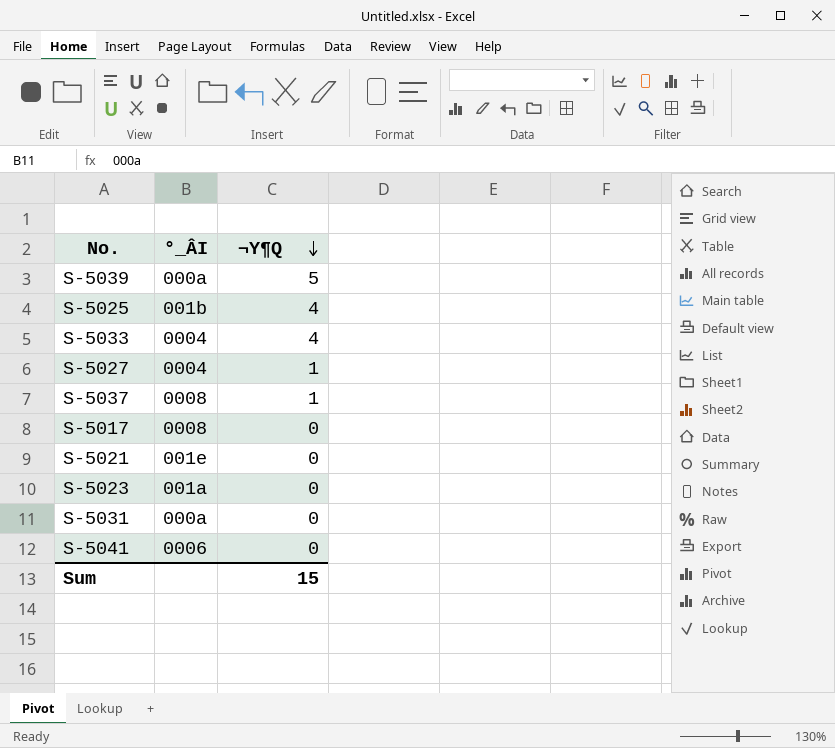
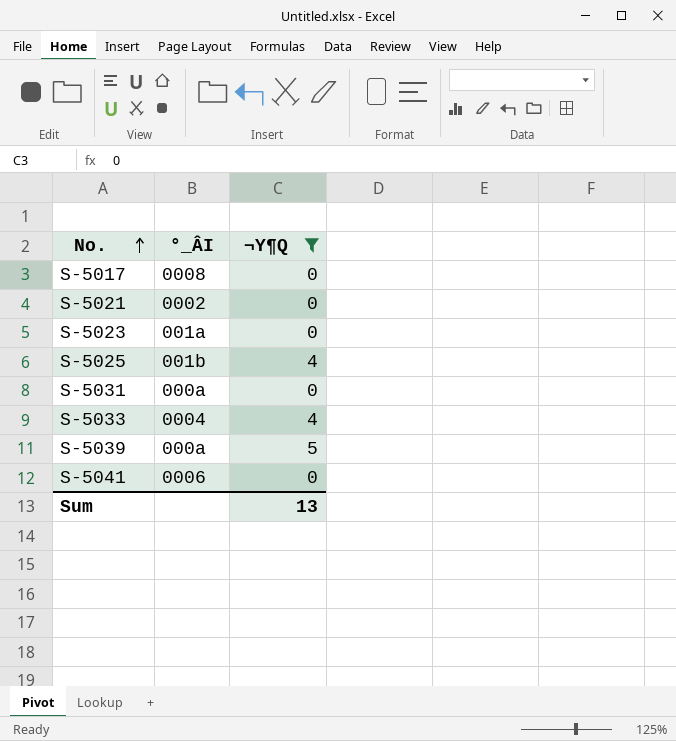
filter: none -> ¬Y¶Q != 1
row order: ¬Y¶Q descending -> No. ascending
S-5021 | °_ÂI: 001e -> 0002
Sum | ¬Y¶Q: 15 -> 13

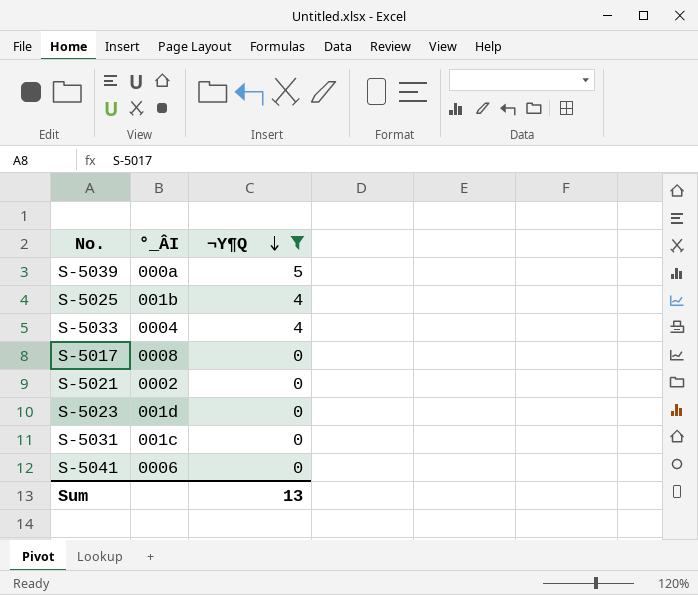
row order: No. ascending -> ¬Y¶Q descending
S-5023 | °_ÂI: 001a -> 001d
S-5031 | °_ÂI: 000a -> 001c

